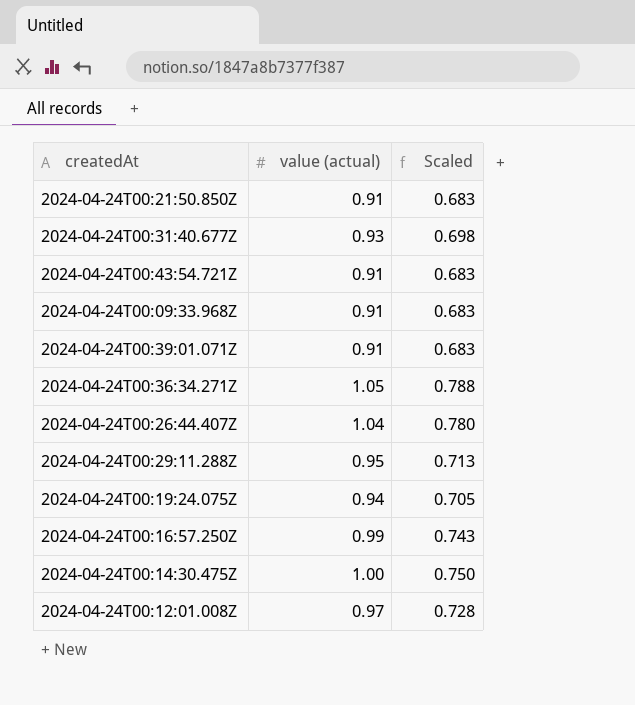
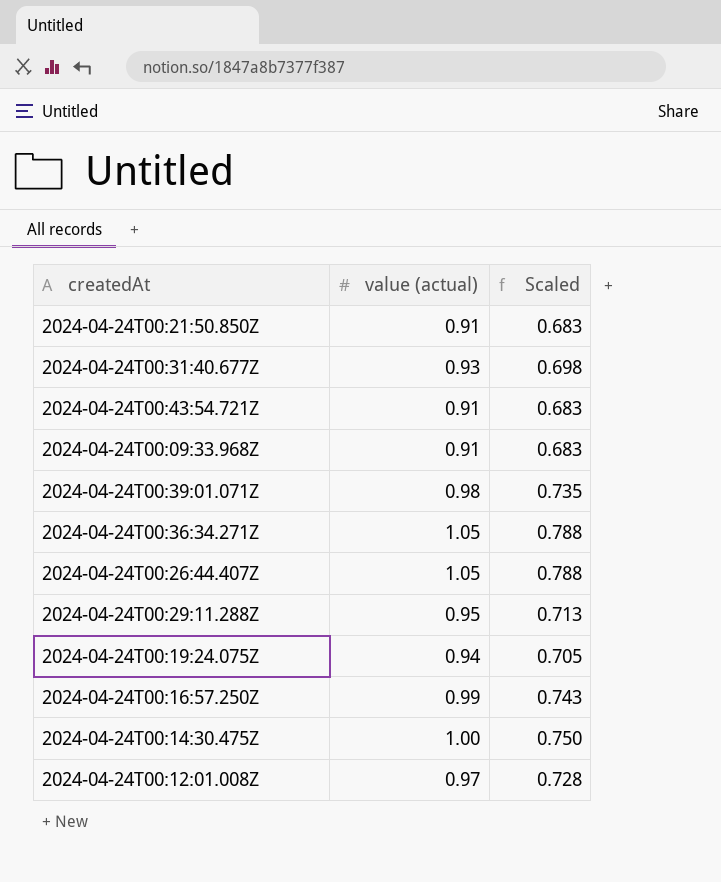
2024-04-24T00:39:01.071Z | value (actual): 0.91 -> 0.98
2024-04-24T00:39:01.071Z | Scaled: 0.683 -> 0.735
2024-04-24T00:26:44.407Z | value (actual): 1.04 -> 1.05
2024-04-24T00:26:44.407Z | Scaled: 0.780 -> 0.788

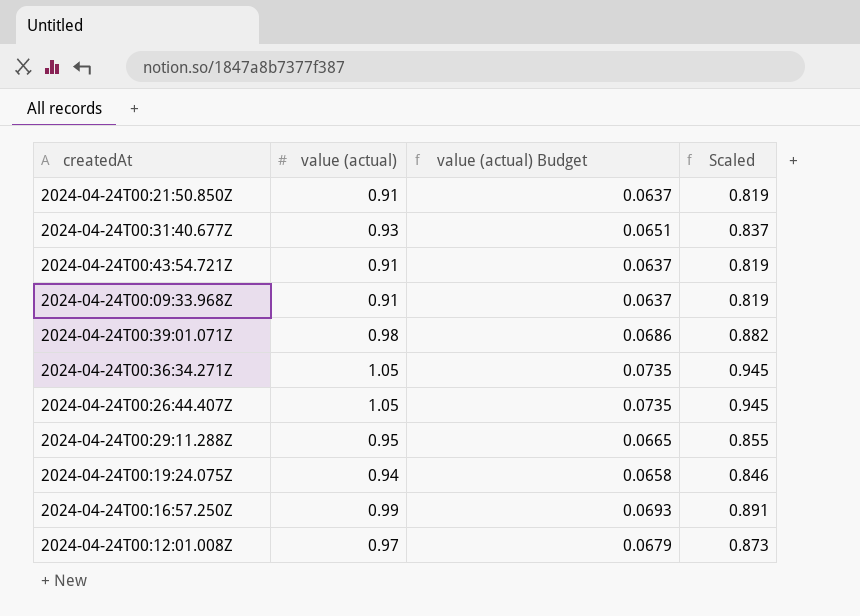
column value (actual) Budget | formula: none -> [value (actual)] * 0.07
column Scaled | formula: [value (actual)] * 0.75 -> [value (actual)] * 0.9
row 2024-04-24T00:14:30.475Z: 1.00 | 0.750 -> none

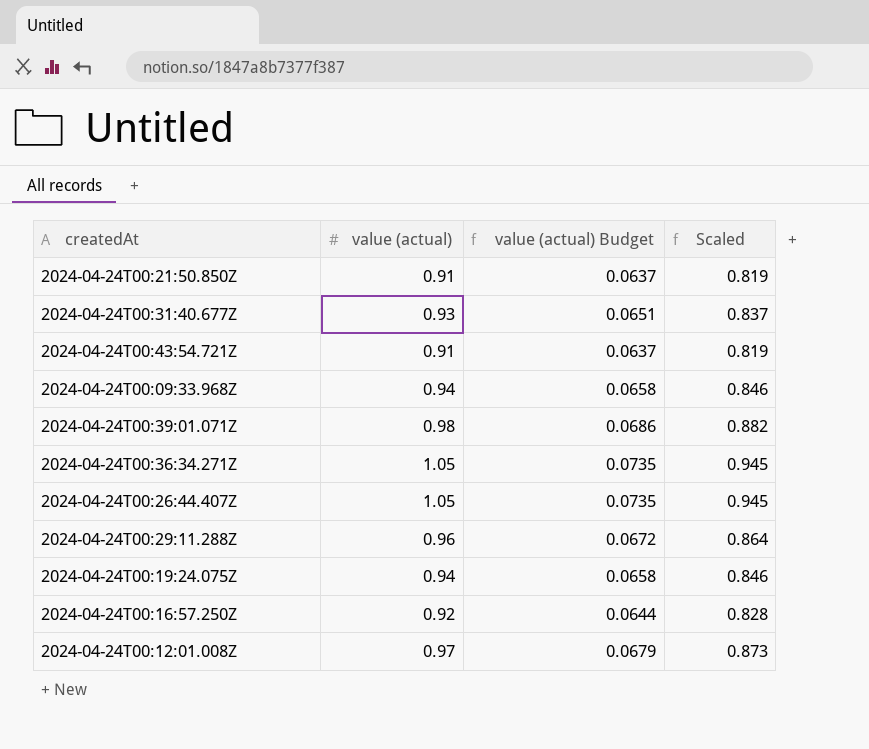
2024-04-24T00:09:33.968Z | value (actual): 0.91 -> 0.94
2024-04-24T00:09:33.968Z | value (actual) Budget: 0.0637 -> 0.0658
2024-04-24T00:09:33.968Z | Scaled: 0.819 -> 0.846
2024-04-24T00:29:11.288Z | value (actual): 0.95 -> 0.96
2024-04-24T00:29:11.288Z | value (actual) Budget: 0.0665 -> 0.0672
2024-04-24T00:29:11.288Z | Scaled: 0.855 -> 0.864
2024-04-24T00:16:57.250Z | value (actual): 0.99 -> 0.92
2024-04-24T00:16:57.250Z | value (actual) Budget: 0.0693 -> 0.0644
2024-04-24T00:16:57.250Z | Scaled: 0.891 -> 0.828

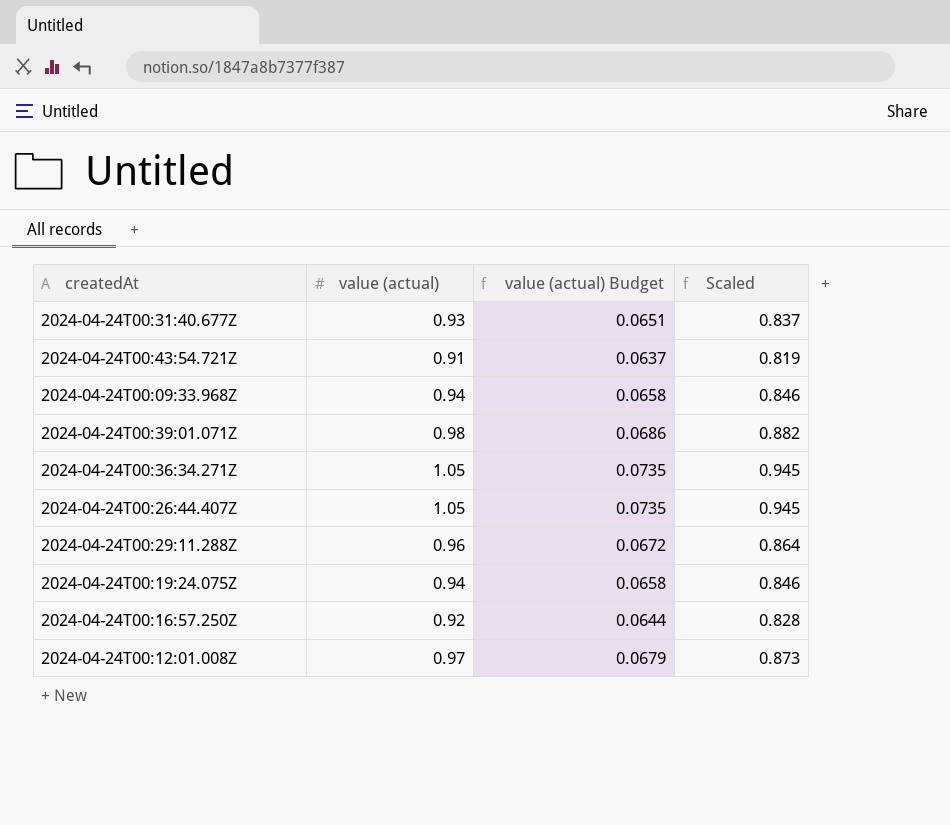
row 2024-04-24T00:21:50.850Z: 0.91 | 0.0637 | 0.819 -> none

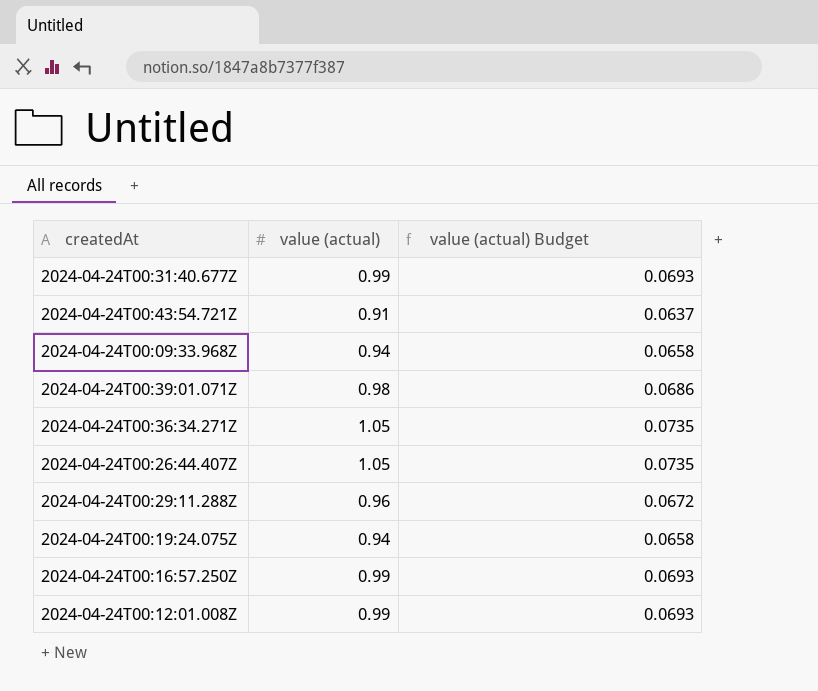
column Scaled | formula: [value (actual)] * 0.9 -> none
2024-04-24T00:31:40.677Z | value (actual): 0.93 -> 0.99
2024-04-24T00:31:40.677Z | value (actual) Budget: 0.0651 -> 0.0693
2024-04-24T00:16:57.250Z | value (actual): 0.92 -> 0.99
2024-04-24T00:16:57.250Z | value (actual) Budget: 0.0644 -> 0.0693
2024-04-24T00:12:01.008Z | value (actual): 0.97 -> 0.99
2024-04-24T00:12:01.008Z | value (actual) Budget: 0.0679 -> 0.0693

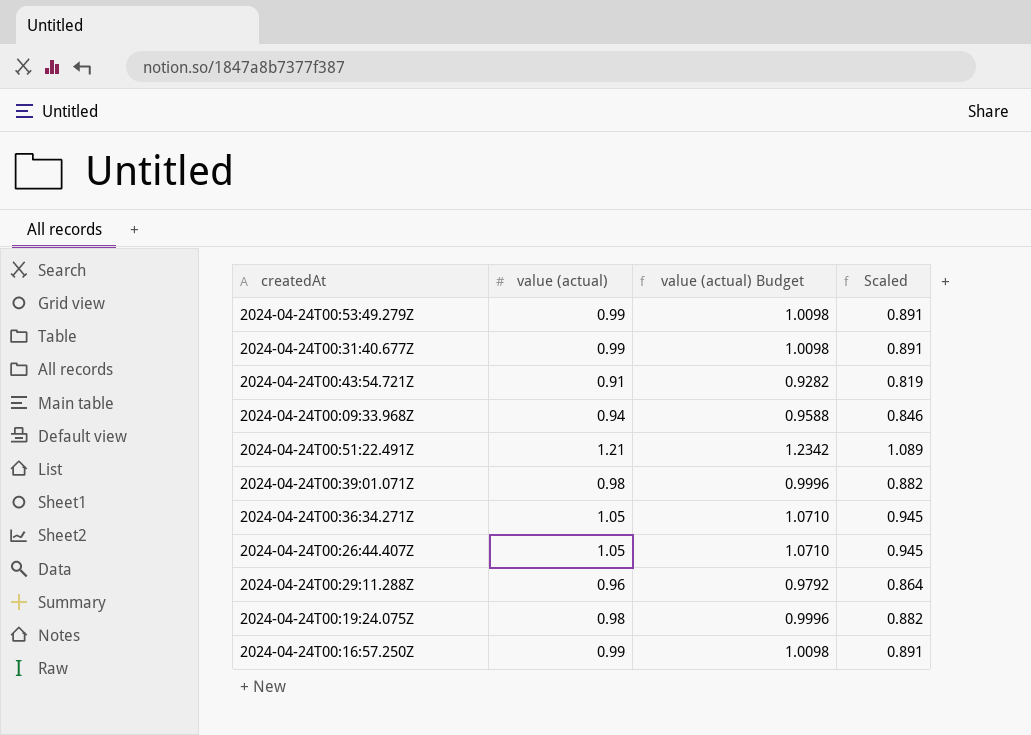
column value (actual) Budget | formula: [value (actual)] * 0.07 -> [value (actual)] * 1.02
column Scaled | formula: none -> [value (actual)] * 0.9
row 2024-04-24T00:12:01.008Z: 0.99 | 0.0693 -> none
row 2024-04-24T00:53:49.279Z: none -> 0.99 | 1.0098 | 0.891
row 2024-04-24T00:51:22.491Z: none -> 1.21 | 1.2342 | 1.089
2024-04-24T00:19:24.075Z | value (actual): 0.94 -> 0.98

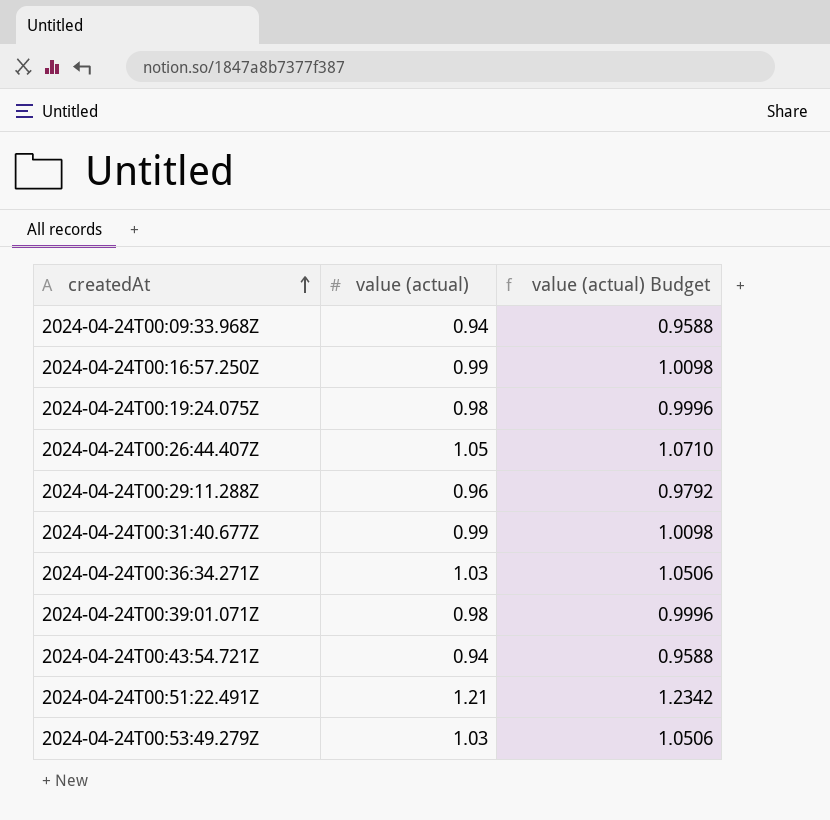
row order: none -> createdAt ascending
column Scaled | formula: [value (actual)] * 0.9 -> none
2024-04-24T00:36:34.271Z | value (actual): 1.05 -> 1.03
2024-04-24T00:36:34.271Z | value (actual) Budget: 1.0710 -> 1.0506
2024-04-24T00:43:54.721Z | value (actual): 0.91 -> 0.94
2024-04-24T00:43:54.721Z | value (actual) Budget: 0.9282 -> 0.9588
2024-04-24T00:53:49.279Z | value (actual): 0.99 -> 1.03
2024-04-24T00:53:49.279Z | value (actual) Budget: 1.0098 -> 1.0506

